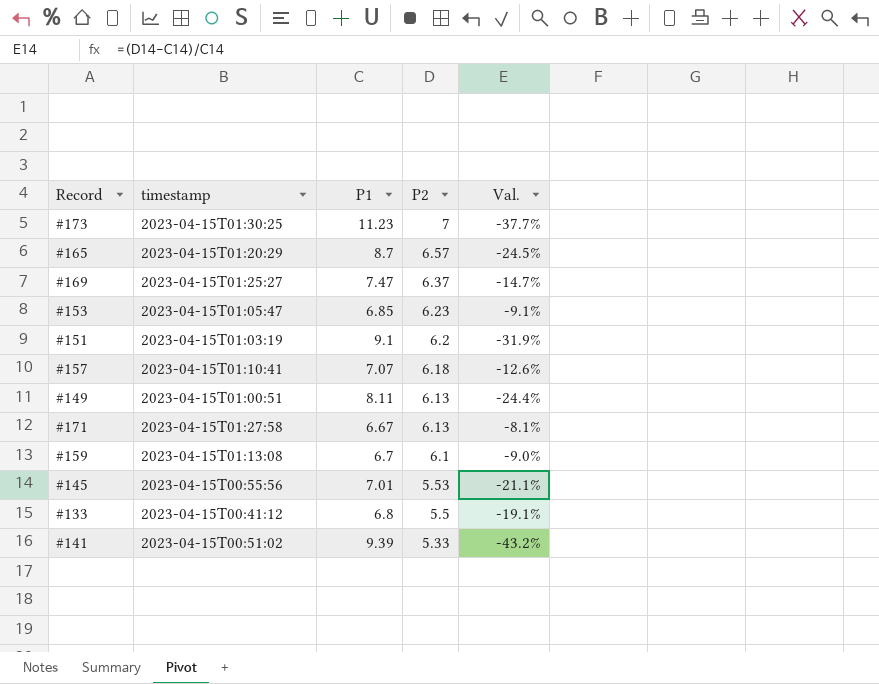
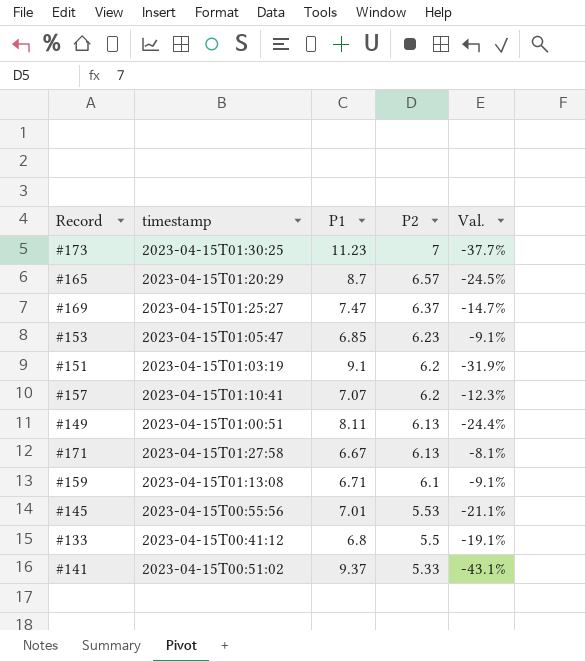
#157 | P2: 6.18 -> 6.2
#157 | Val.: -12.6% -> -12.3%
#159 | P1: 6.7 -> 6.71
#159 | Val.: -9.0% -> -9.1%
#141 | P1: 9.39 -> 9.37
#141 | Val.: -43.2% -> -43.1%

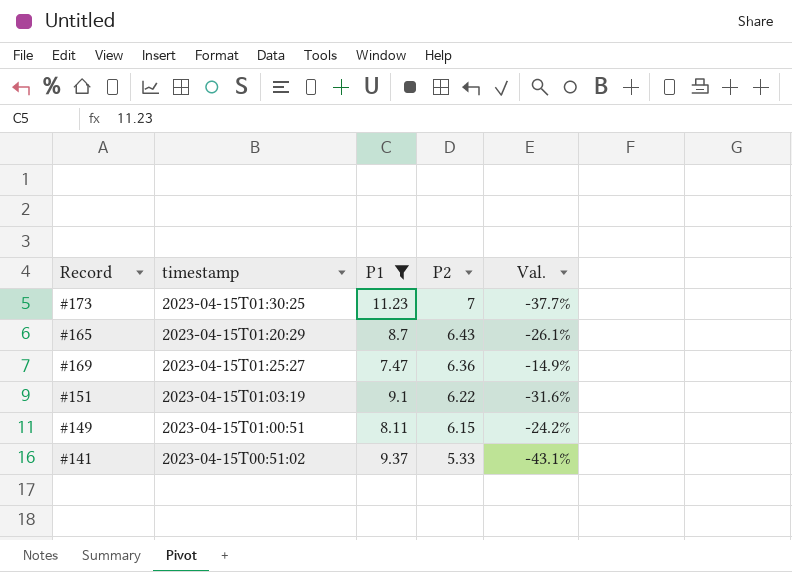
filter: none -> P1 >= 7.47
#165 | P2: 6.57 -> 6.43
#165 | Val.: -24.5% -> -26.1%
#169 | P2: 6.37 -> 6.36
#169 | Val.: -14.7% -> -14.9%
#151 | P2: 6.2 -> 6.22
#151 | Val.: -31.9% -> -31.6%
#149 | P2: 6.13 -> 6.15
#149 | Val.: -24.4% -> -24.2%

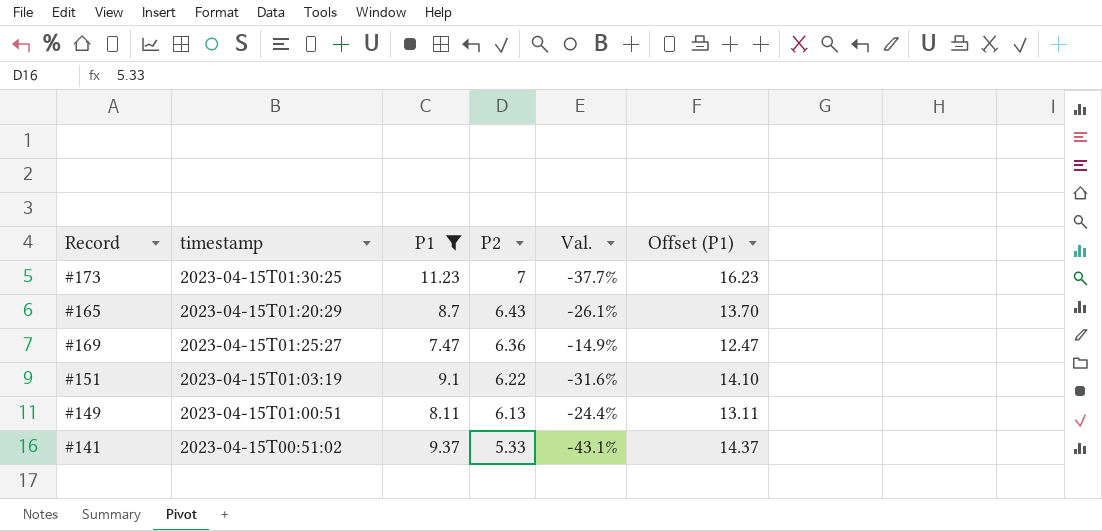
column Offset (P1) | formula: none -> [P1] + 5
#149 | P2: 6.15 -> 6.13
#149 | Val.: -24.2% -> -24.4%

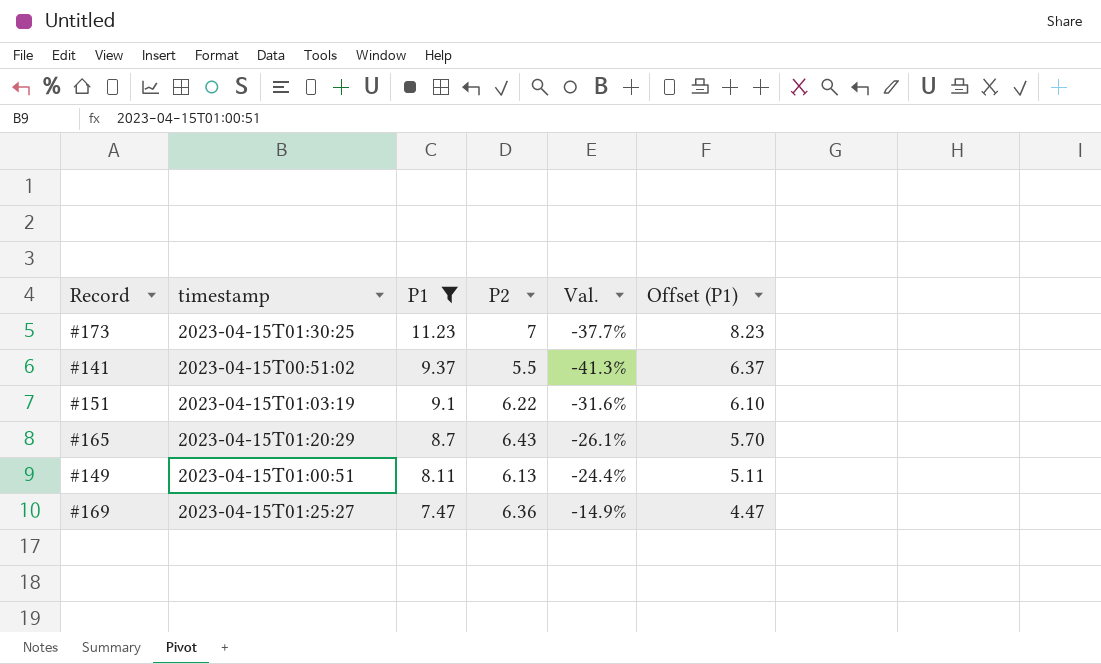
row order: P2 descending -> P1 descending
column Offset (P1) | formula: [P1] + 5 -> [P1] - 3
#141 | P2: 5.33 -> 5.5
#141 | Val.: -43.1% -> -41.3%

